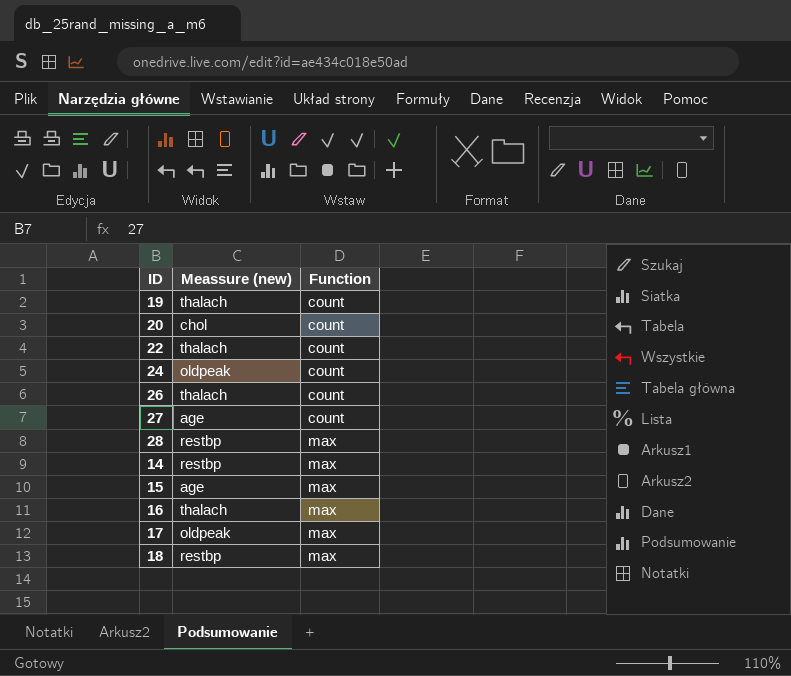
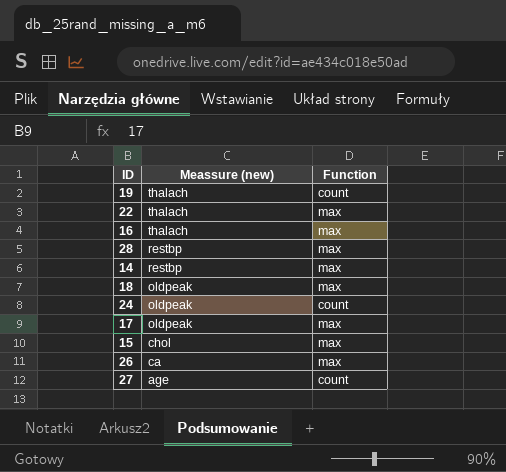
row order: Function ascending -> Meassure (new) descending
row 20: chol | count -> none
22 | Function: count -> max
18 | Meassure (new): restbp -> oldpeak
15 | Meassure (new): age -> chol
26 | Meassure (new): thalach -> ca
26 | Function: count -> max

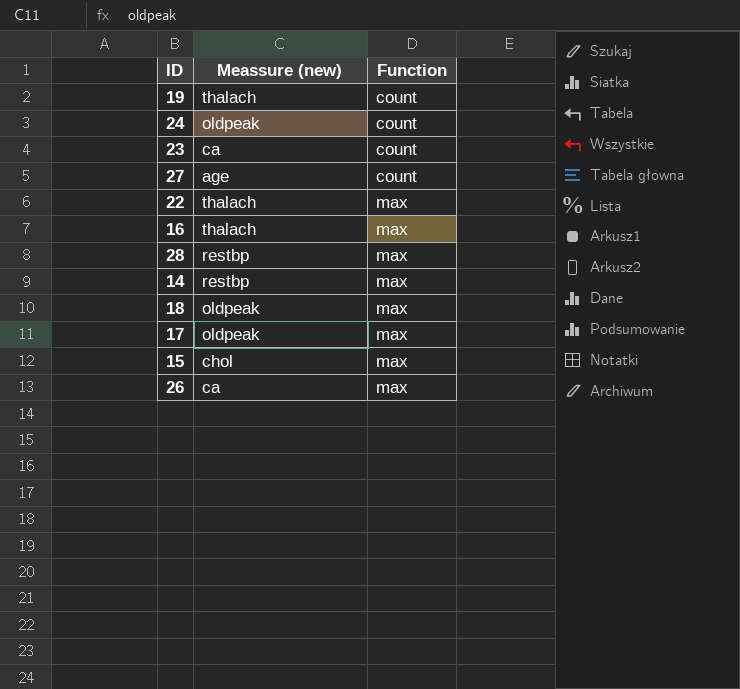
row order: Meassure (new) descending -> Function ascending
row 23: none -> ca | count

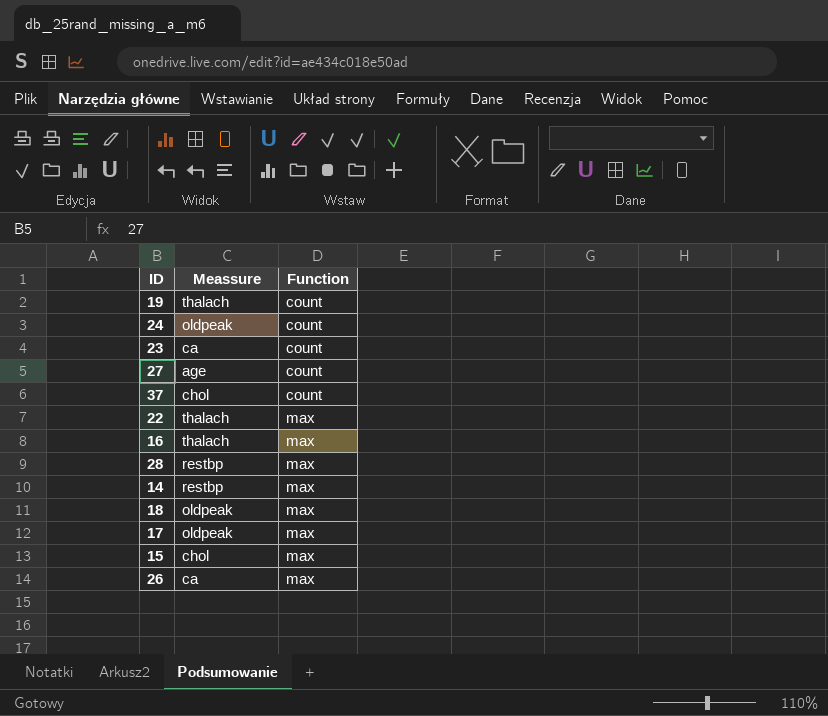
column name: Meassure (new) -> Meassure
row 37: none -> chol | count

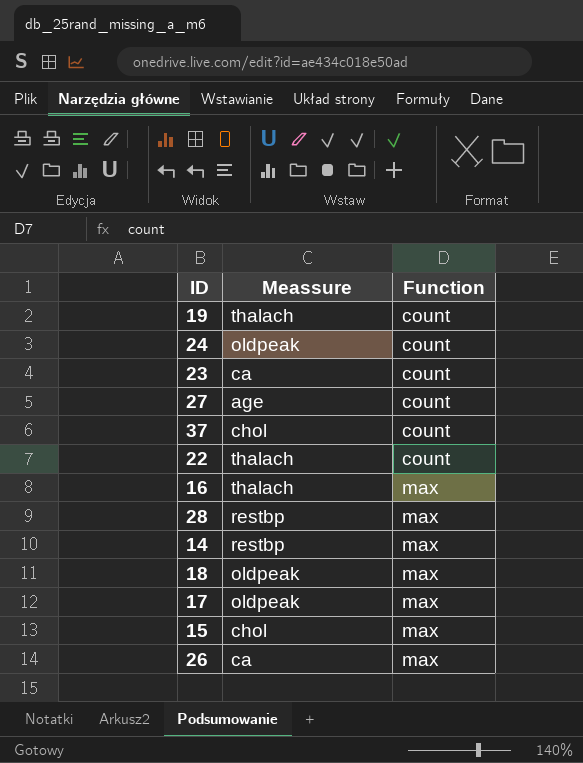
22 | Function: max -> count

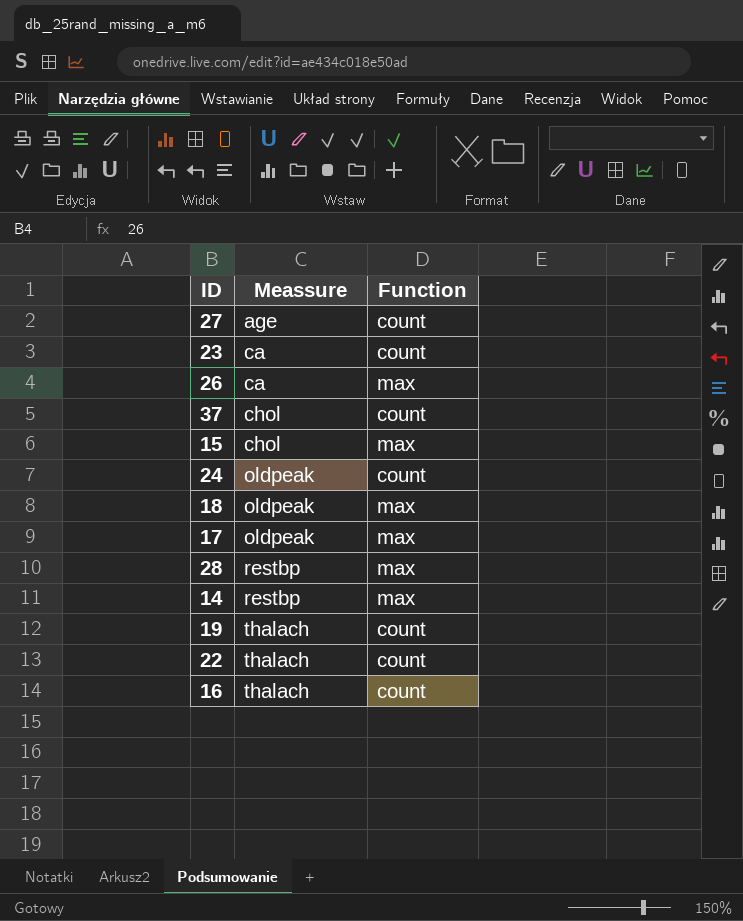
row order: Function ascending -> Meassure ascending
16 | Function: max -> count

